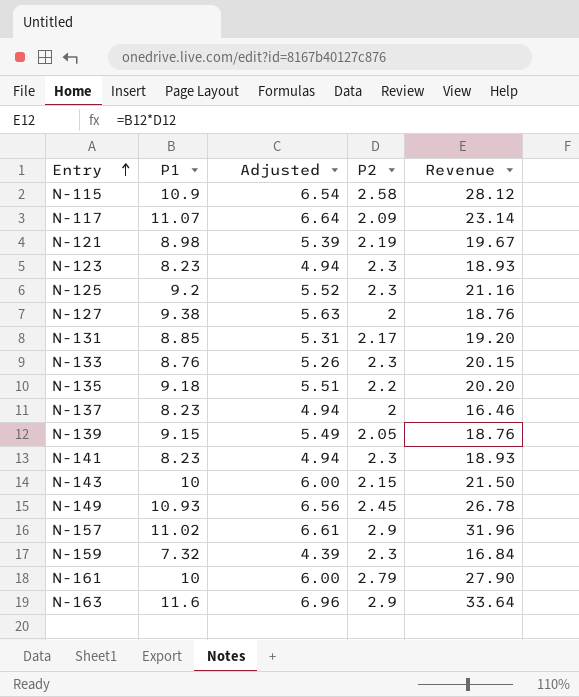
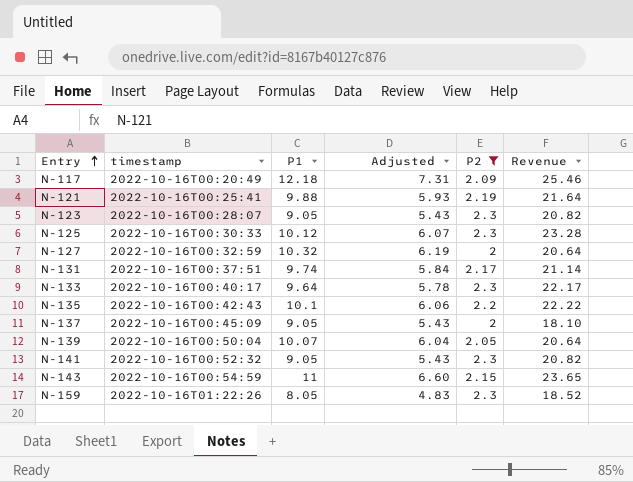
filter: none -> P2 <= 2.3
column timestamp | position: none -> 2
N-117 | P1: 11.07 -> 12.18
N-117 | Adjusted: 6.64 -> 7.31
N-117 | Revenue: 23.14 -> 25.46
N-121 | P1: 8.98 -> 9.88
N-121 | Adjusted: 5.39 -> 5.93
N-121 | Revenue: 19.67 -> 21.64
N-123 | P1: 8.23 -> 9.05
N-123 | Adjusted: 4.94 -> 5.43
N-123 | Revenue: 18.93 -> 20.82
N-125 | P1: 9.2 -> 10.12
N-125 | Adjusted: 5.52 -> 6.07
N-125 | Revenue: 21.16 -> 23.28
N-127 | P1: 9.38 -> 10.32
N-127 | Adjusted: 5.63 -> 6.19
N-127 | Revenue: 18.76 -> 20.64
N-131 | P1: 8.85 -> 9.74
N-131 | Adjusted: 5.31 -> 5.84
N-131 | Revenue: 19.20 -> 21.14
N-133 | P1: 8.76 -> 9.64
N-133 | Adjusted: 5.26 -> 5.78
N-133 | Revenue: 20.15 -> 22.17
N-135 | P1: 9.18 -> 10.1
N-135 | Adjusted: 5.51 -> 6.06
N-135 | Revenue: 20.20 -> 22.22
N-137 | P1: 8.23 -> 9.05
N-137 | Adjusted: 4.94 -> 5.43
N-137 | Revenue: 16.46 -> 18.10
N-139 | P1: 9.15 -> 10.07
N-139 | Adjusted: 5.49 -> 6.04
N-139 | Revenue: 18.76 -> 20.64
N-141 | P1: 8.23 -> 9.05
N-141 | Adjusted: 4.94 -> 5.43
N-141 | Revenue: 18.93 -> 20.82
N-143 | P1: 10 -> 11
N-143 | Adjusted: 6.00 -> 6.60
N-143 | Revenue: 21.50 -> 23.65
N-159 | P1: 7.32 -> 8.05
N-159 | Adjusted: 4.39 -> 4.83
N-159 | Revenue: 16.84 -> 18.52

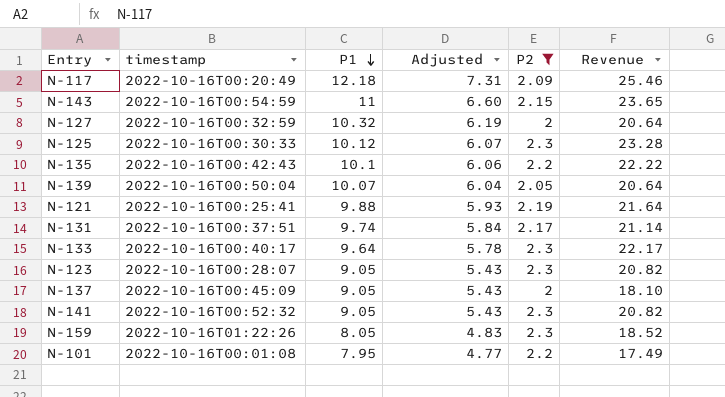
row order: Entry ascending -> P1 descending
row N-101: none -> 2022-10-16T00:01:08 | 7.95 | 4.77 | 2.2 | 17.49

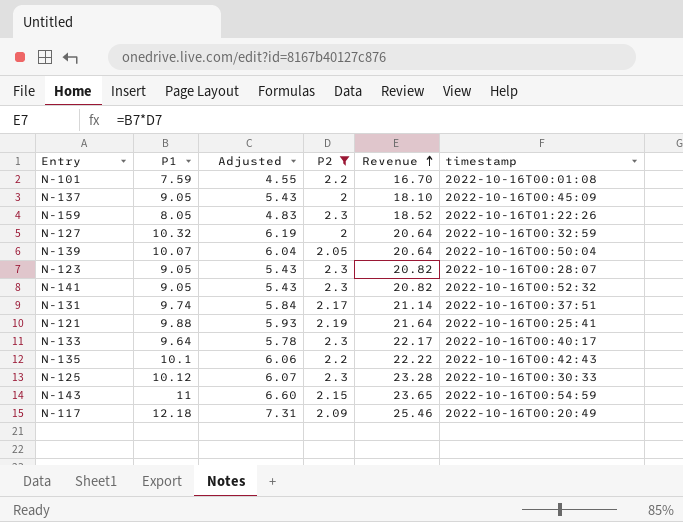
row order: P1 descending -> Revenue ascending
column timestamp | position: 2 -> 6
N-101 | P1: 7.95 -> 7.59
N-101 | Adjusted: 4.77 -> 4.55
N-101 | Revenue: 17.49 -> 16.70

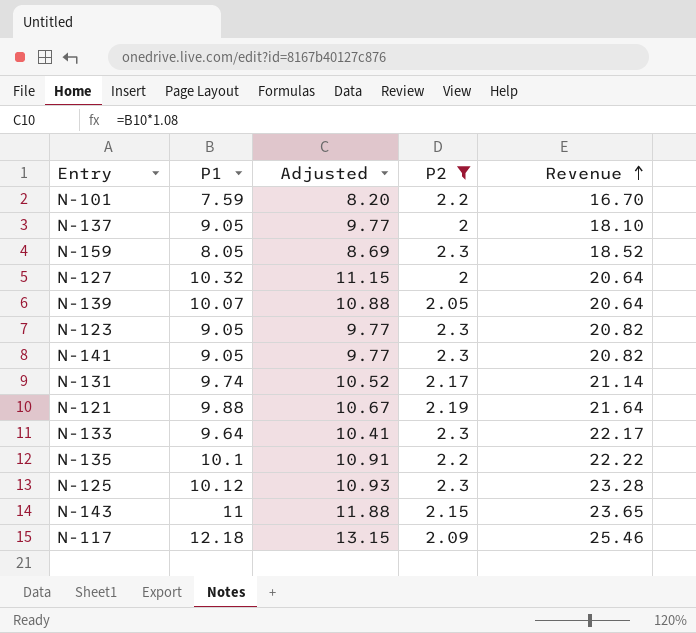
column timestamp | position: 6 -> none
column Adjusted | formula: [P1] * 0.6 -> [P1] * 1.08

